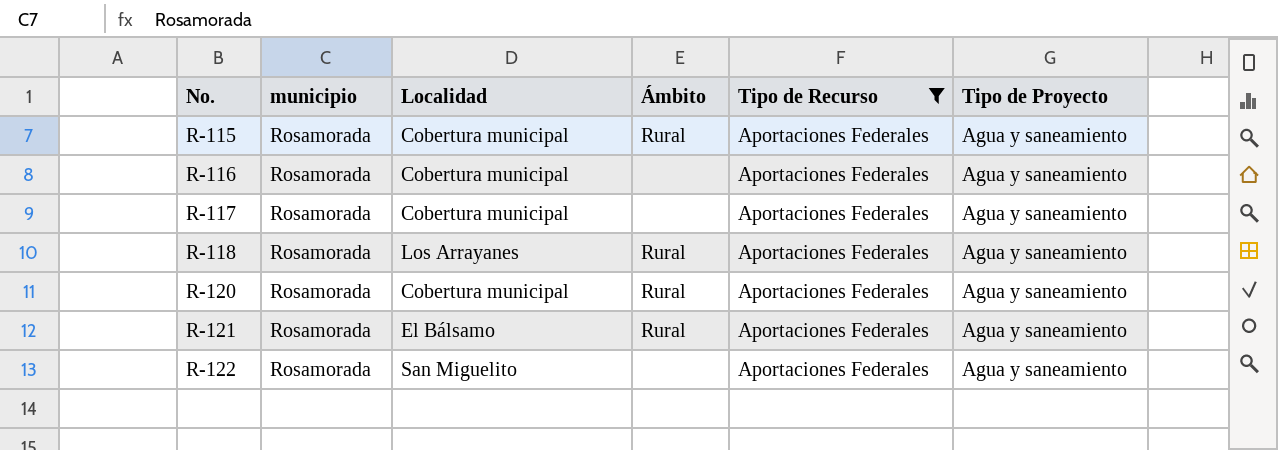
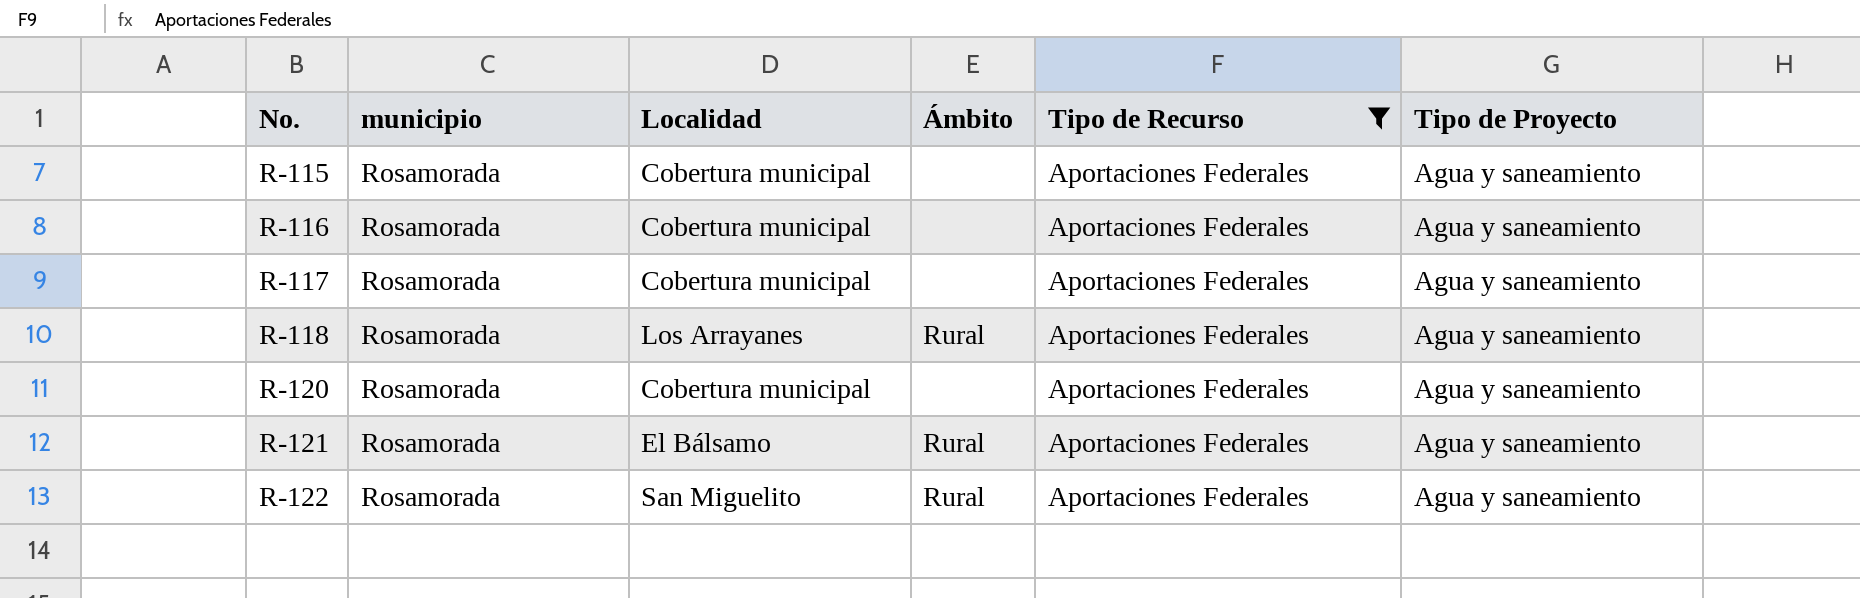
R-115 | Ámbito: Rural -> none
R-120 | Ámbito: Rural -> none
R-122 | Ámbito: none -> Rural

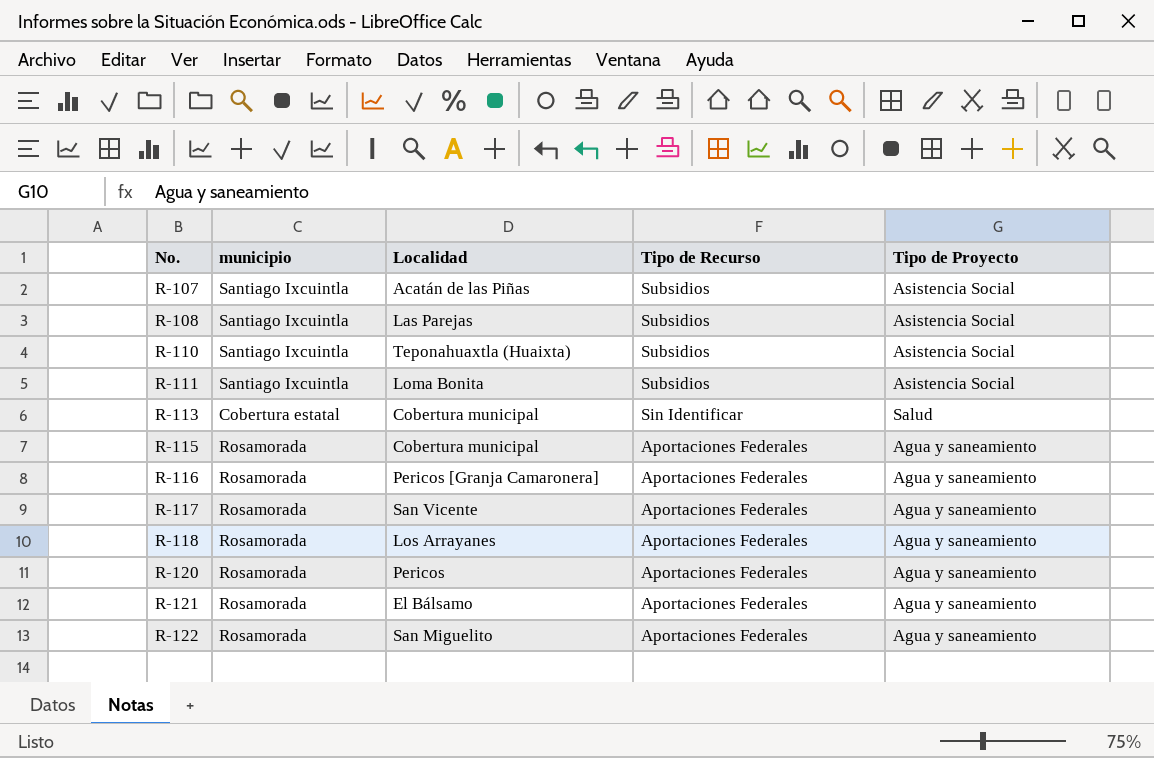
filter: Tipo de Recurso = Aportaciones Federales -> none
column Ámbito | position: 4 -> none
R-116 | Localidad: Cobertura municipal -> Pericos [Granja Camaronera]
R-117 | Localidad: Cobertura municipal -> San Vicente
R-120 | Localidad: Cobertura municipal -> Pericos

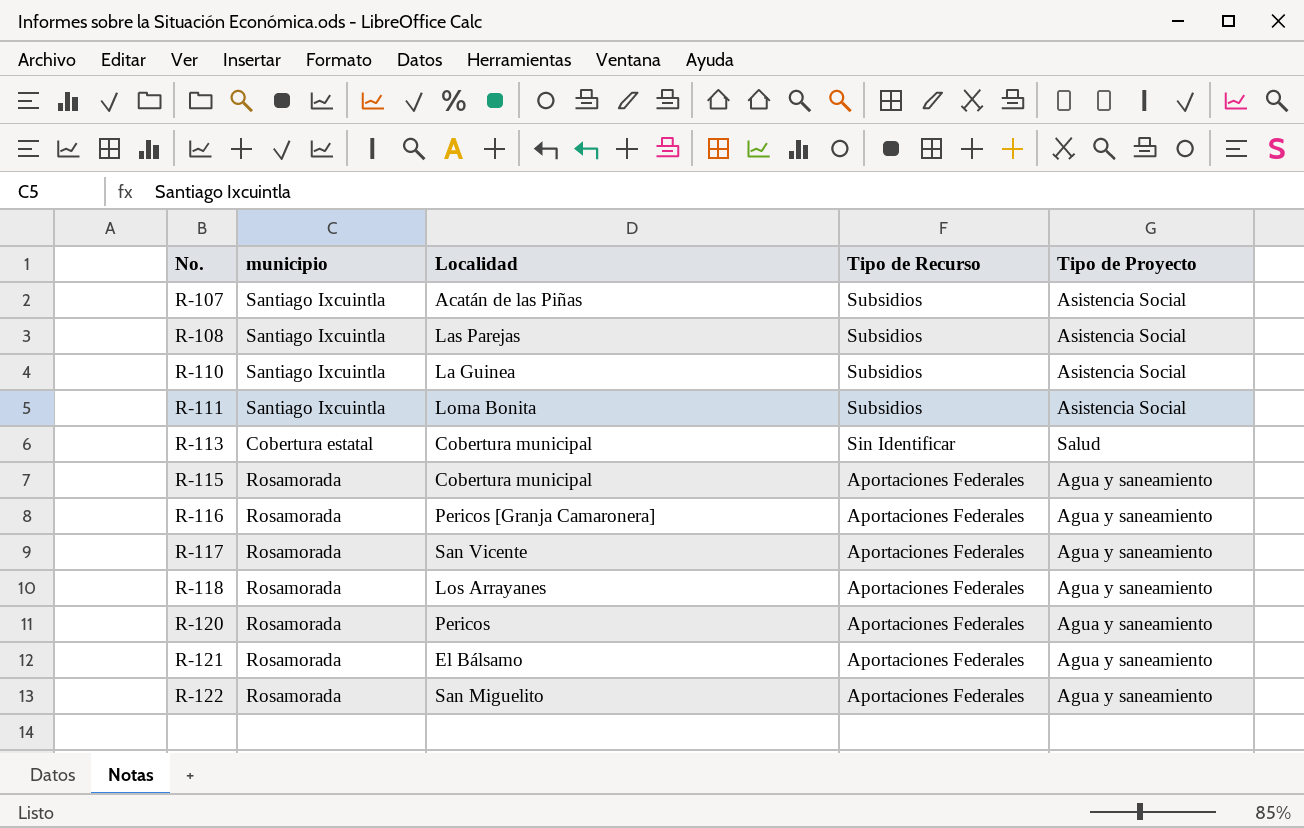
R-110 | Localidad: Teponahuaxtla (Huaixta) -> La Guinea

